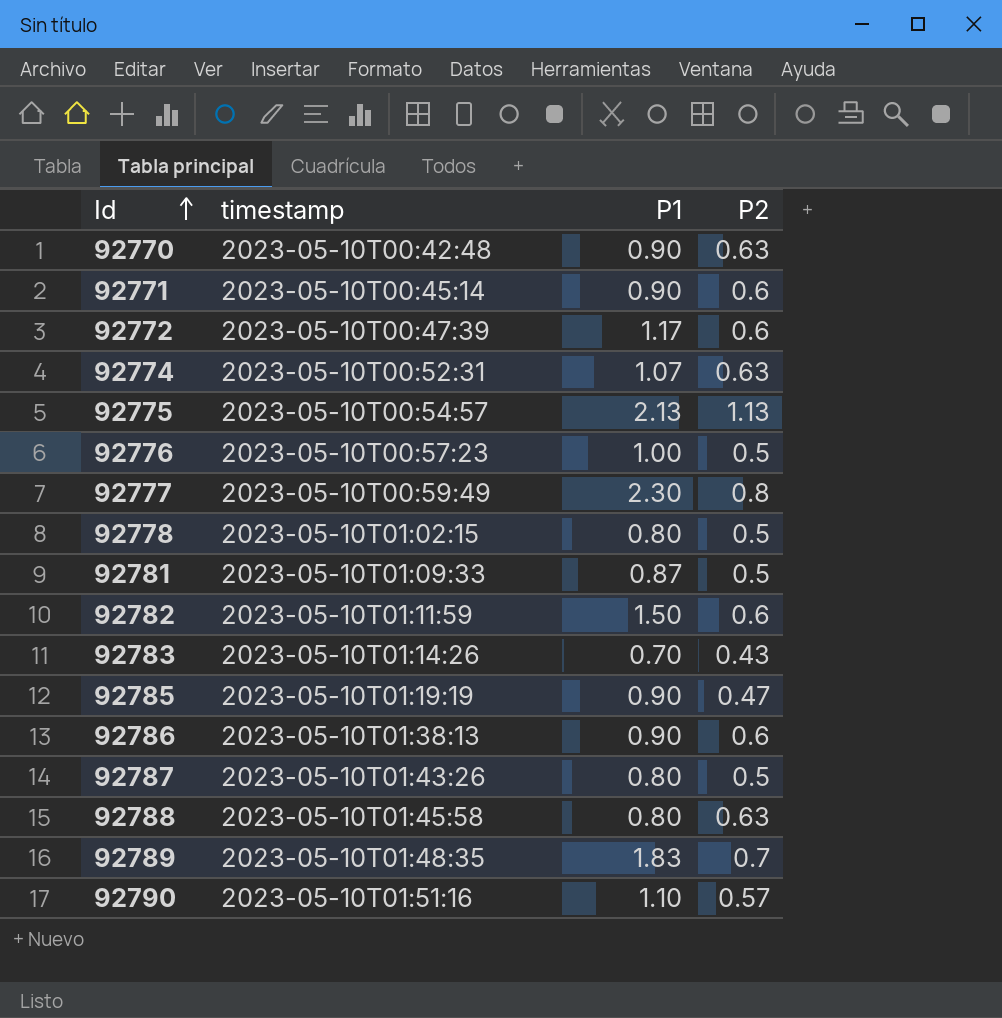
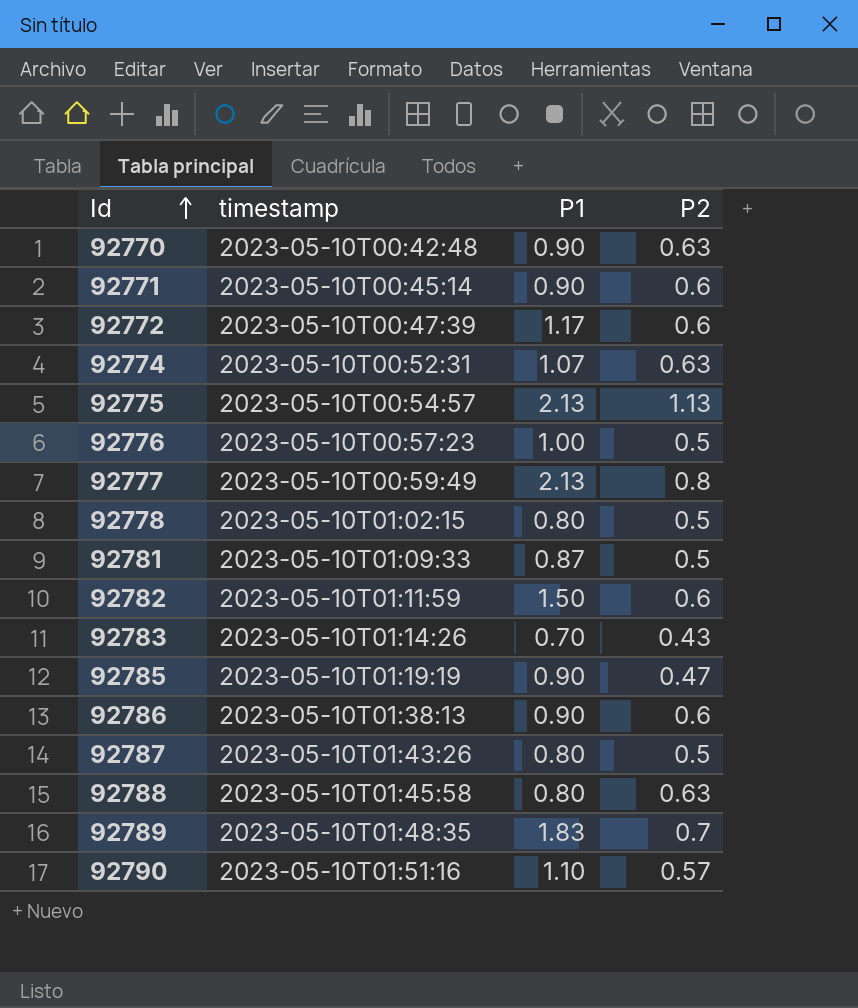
92777 | P1: 2.30 -> 2.13

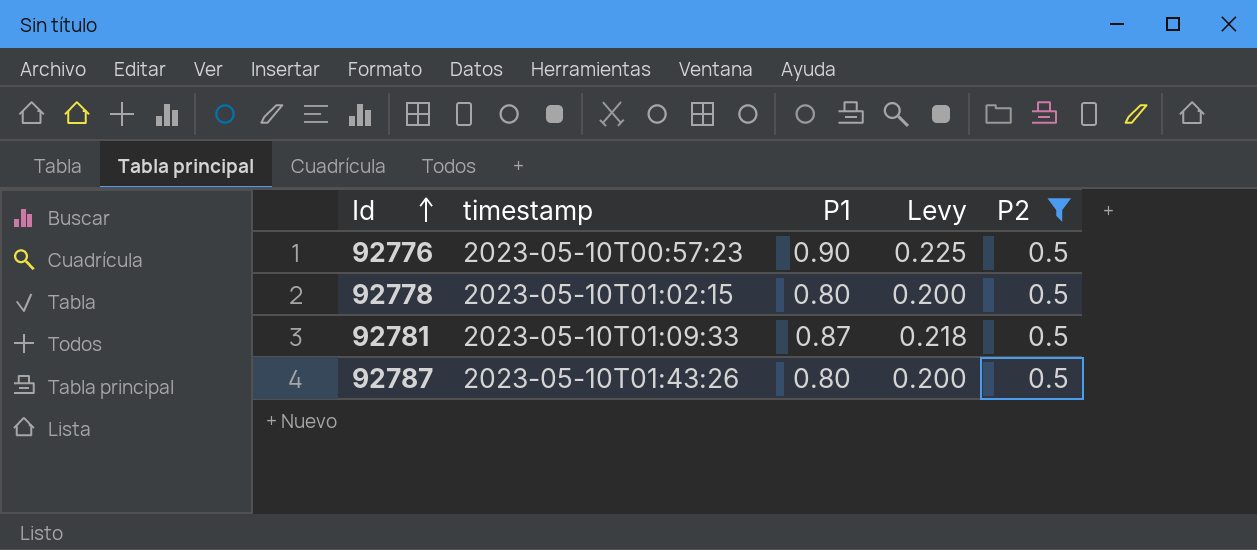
filter: none -> P2 = 0.5
column Levy | formula: none -> [P1] * 0.25
92776 | P1: 1.00 -> 0.90

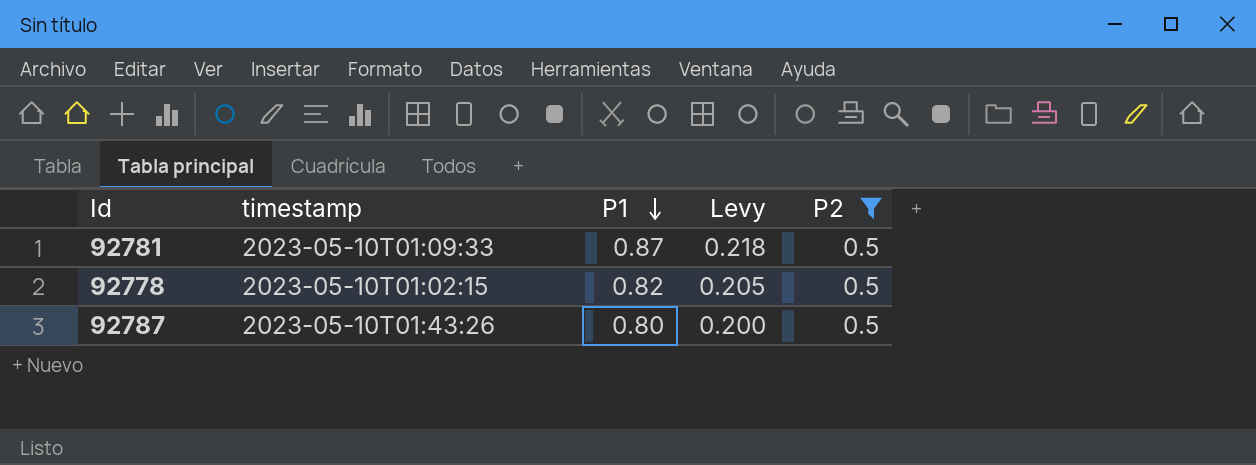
row order: Id ascending -> P1 descending
row 92776: 2023-05-10T00:57:23 | 0.90 | 0.225 | 0.5 -> none
92778 | P1: 0.80 -> 0.82
92778 | Levy: 0.200 -> 0.205

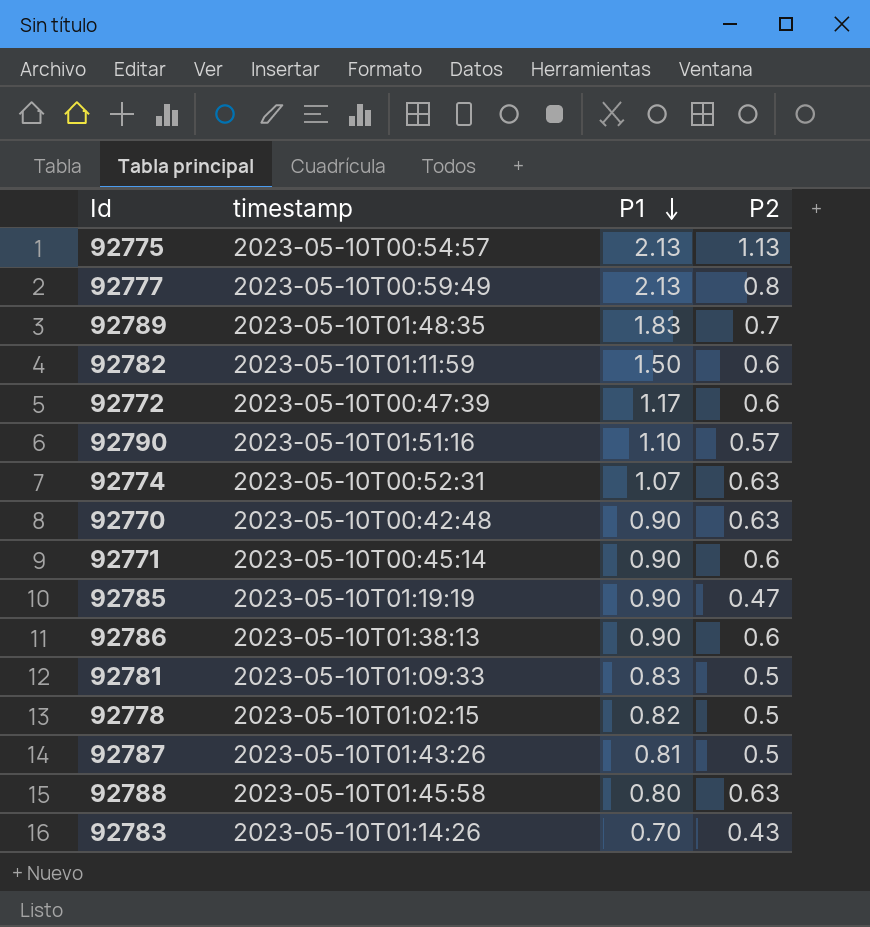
filter: P2 = 0.5 -> none
column Levy | formula: [P1] * 0.25 -> none
92781 | P1: 0.87 -> 0.83
92787 | P1: 0.80 -> 0.81

